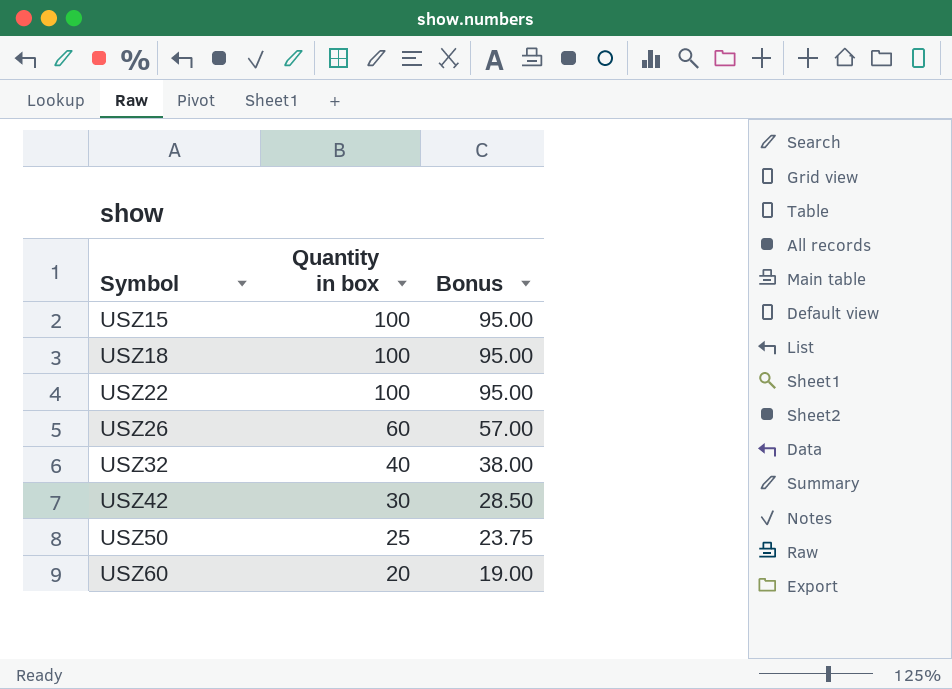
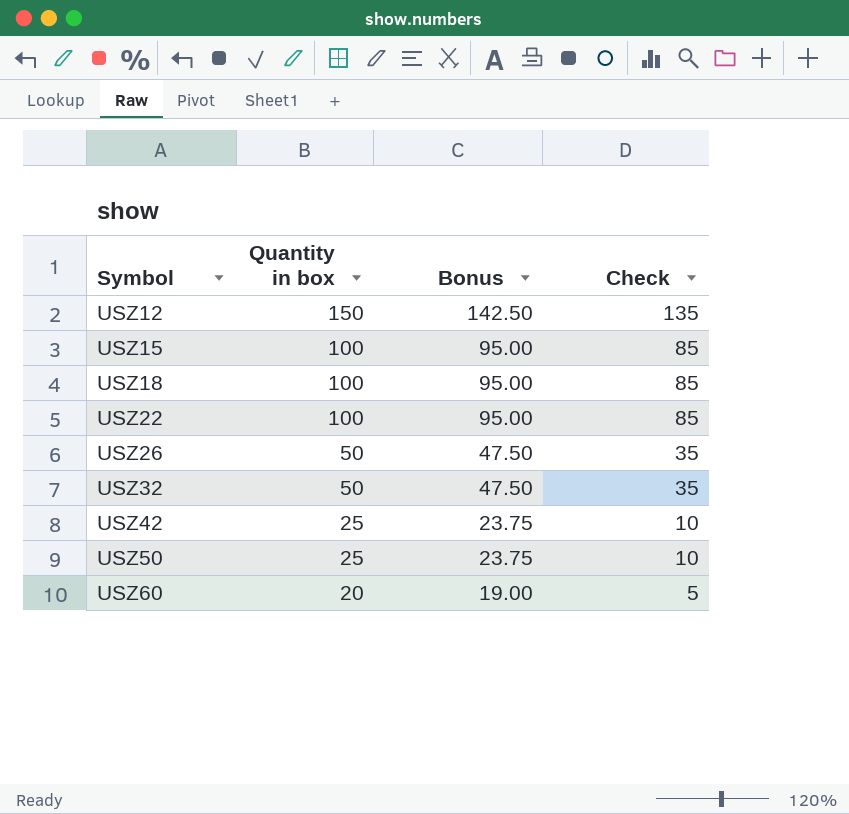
column Check | formula: none -> [Quantity in box] - 15
row USZ12: none -> 150 | 142.50 | 135
USZ26 | Quantity in box: 60 -> 50
USZ26 | Bonus: 57.00 -> 47.50
USZ32 | Quantity in box: 40 -> 50
USZ32 | Bonus: 38.00 -> 47.50
USZ42 | Quantity in box: 30 -> 25
USZ42 | Bonus: 28.50 -> 23.75

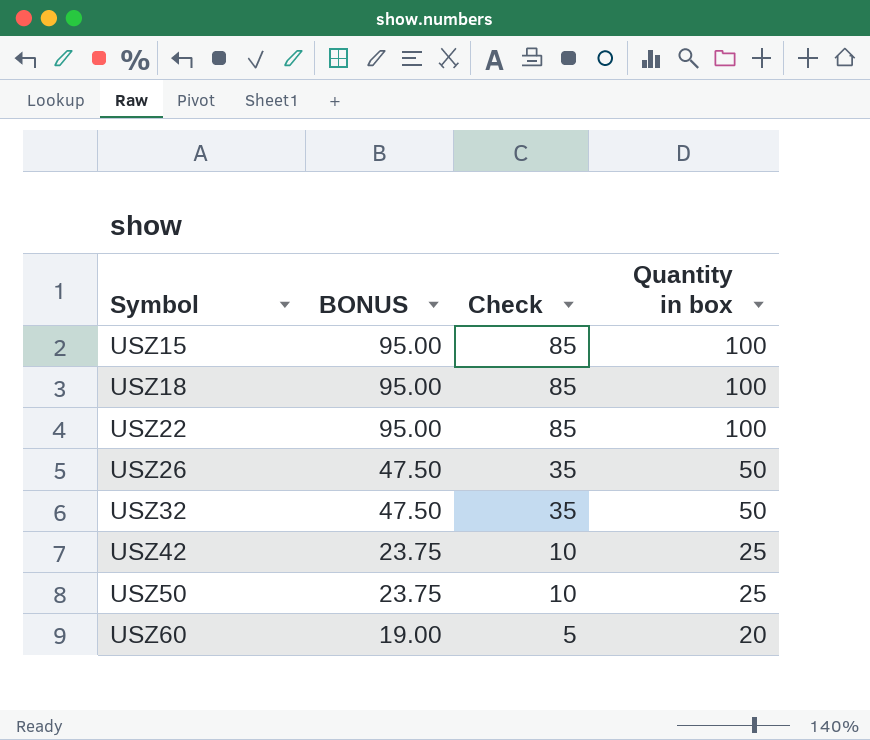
column name: Bonus -> BONUS
column Quantity in box | position: 2 -> 4
row USZ12: 150 | 142.50 | 135 -> none

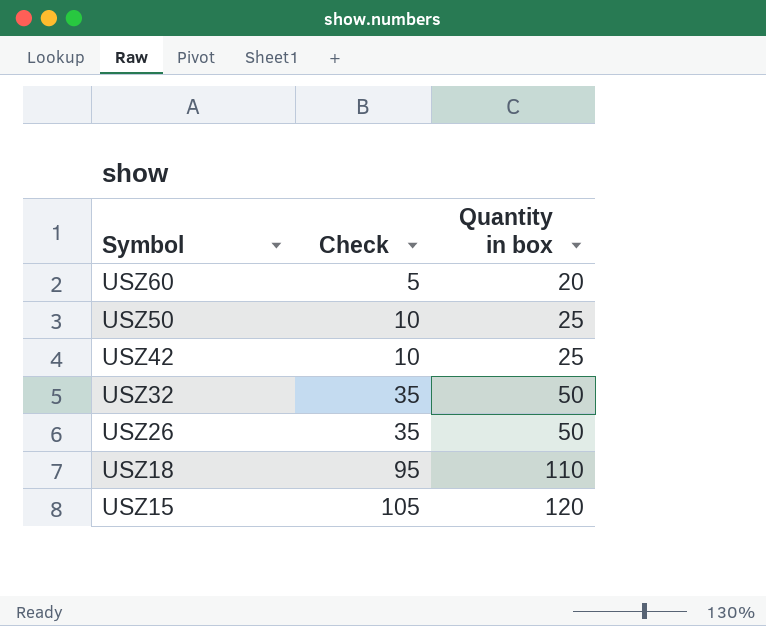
row order: Symbol ascending -> Symbol descending
column BONUS | formula: [Quantity in box] * 0.95 -> none
row USZ22: 95.00 | 85 | 100 -> none
USZ18 | Check: 85 -> 95
USZ18 | Quantity in box: 100 -> 110
USZ15 | Check: 85 -> 105
USZ15 | Quantity in box: 100 -> 120

